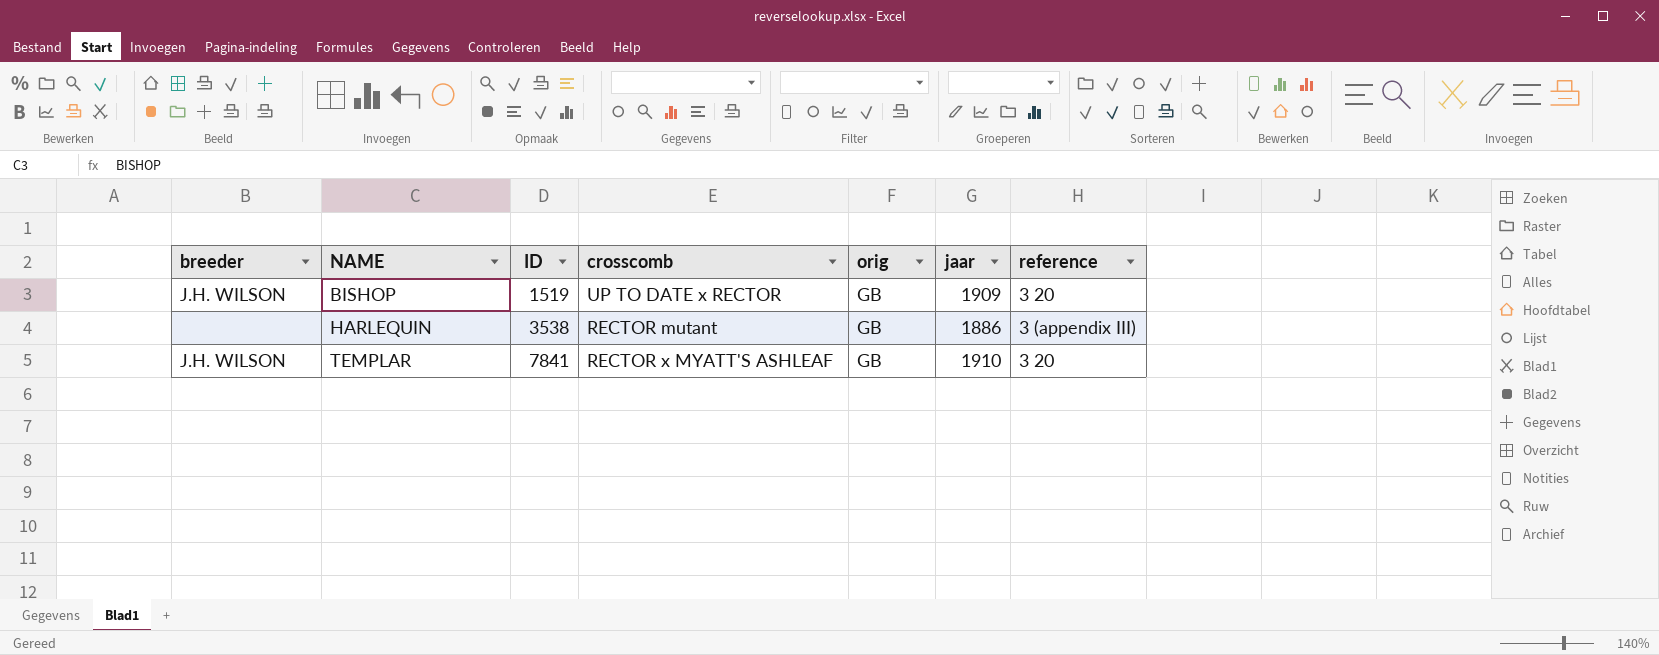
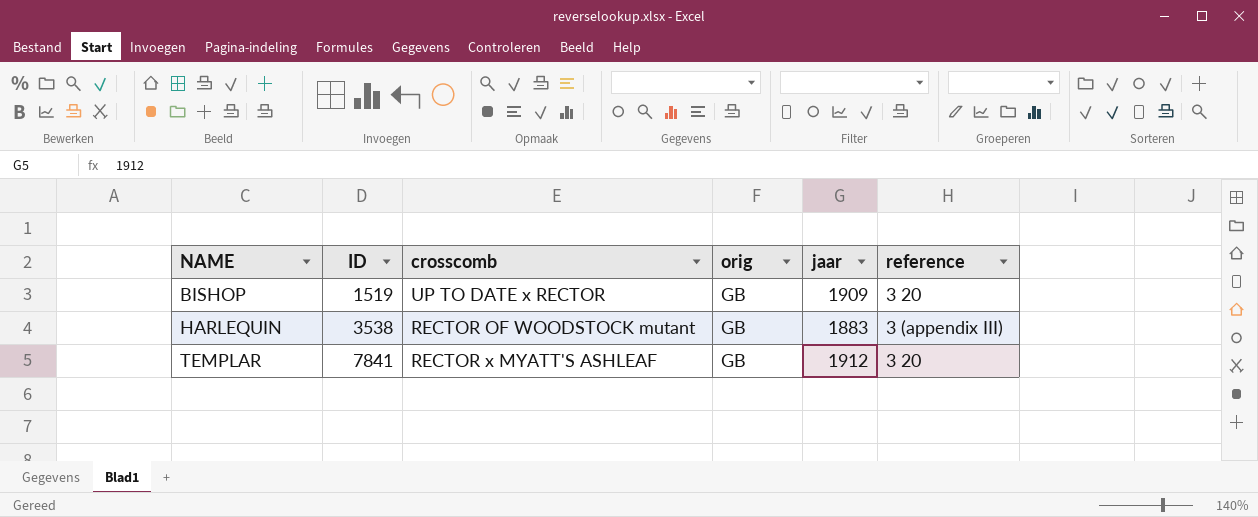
column breeder | position: 1 -> none
HARLEQUIN | crosscomb: RECTOR mutant -> RECTOR OF WOODSTOCK mutant
HARLEQUIN | jaar: 1886 -> 1883
TEMPLAR | jaar: 1910 -> 1912

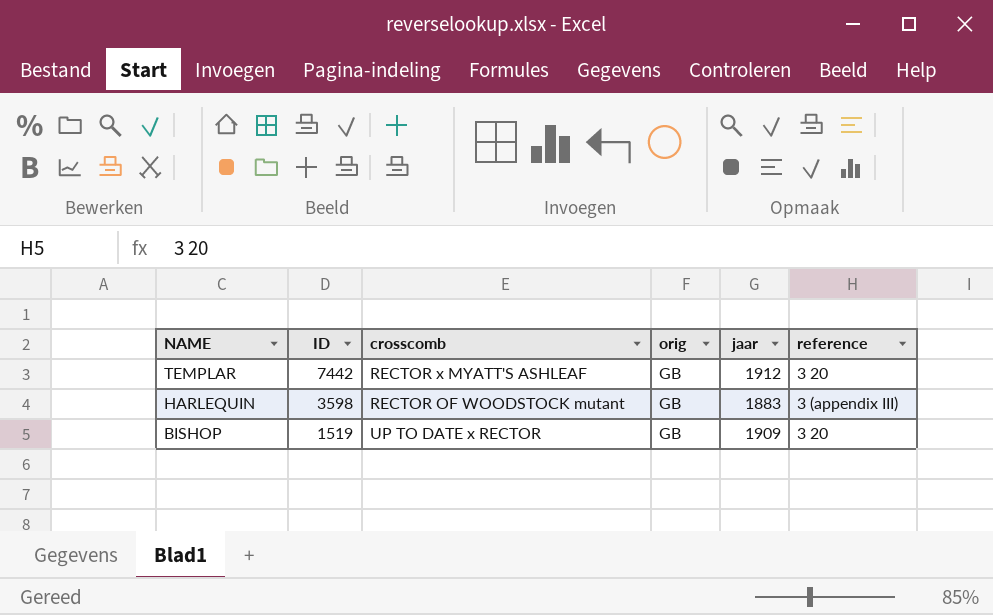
row order: NAME ascending -> NAME descending
TEMPLAR | ID: 7841 -> 7442
HARLEQUIN | ID: 3538 -> 3598

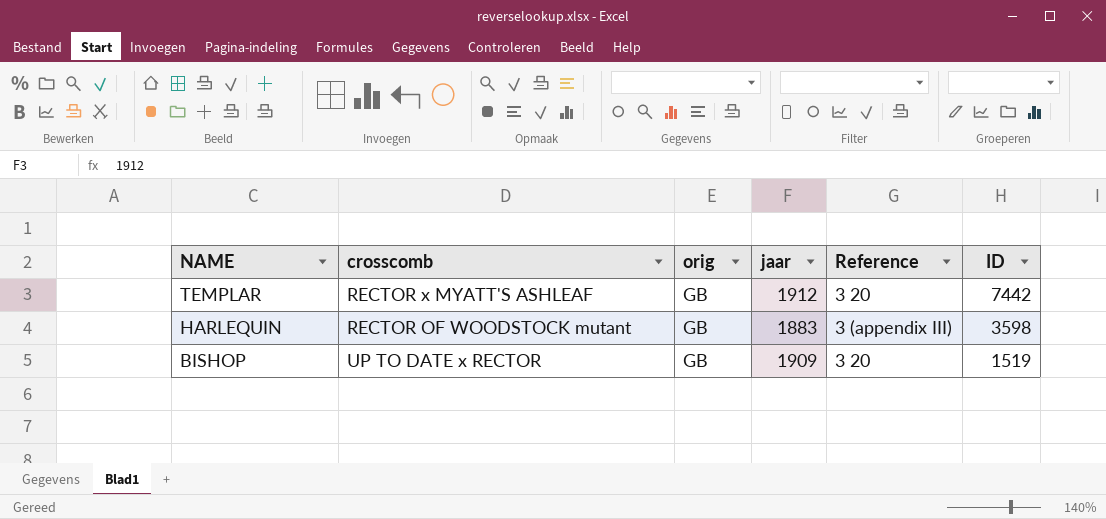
column name: reference -> Reference
column ID | position: 2 -> 6

